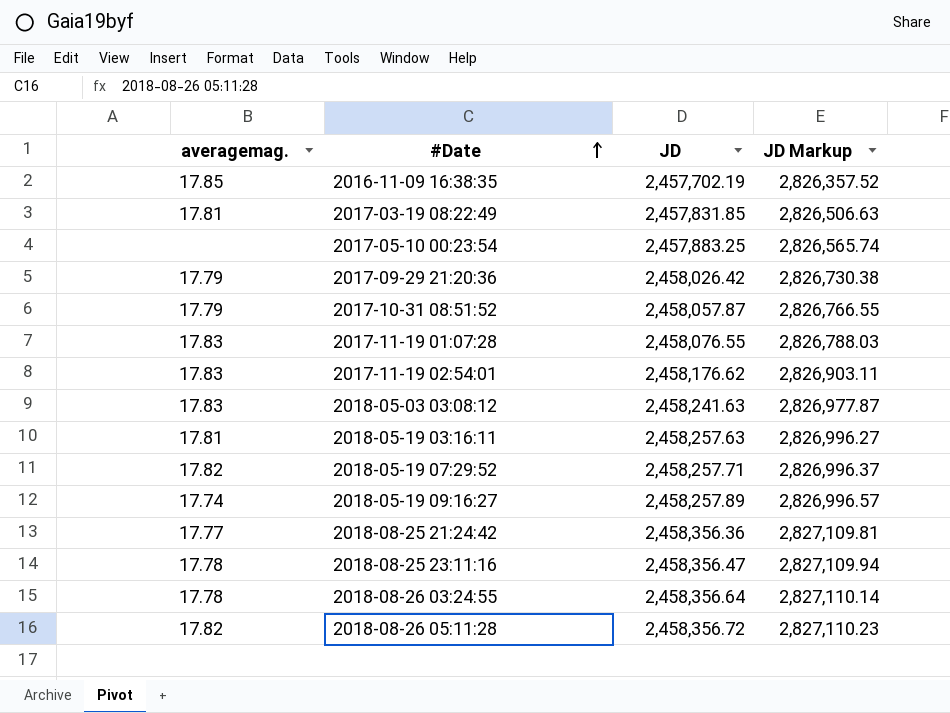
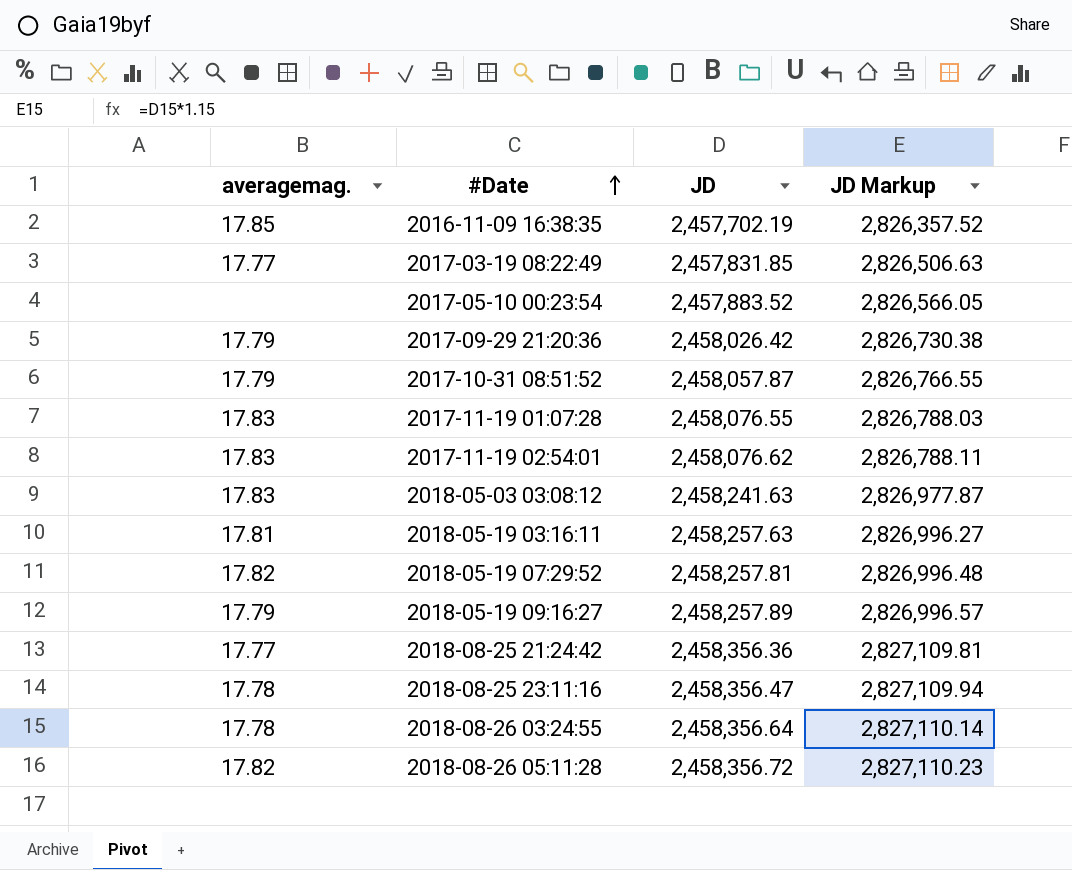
2017-03-19 08:22:49 | averagemag.: 17.81 -> 17.77
2017-05-10 00:23:54 | JD: 2,457,883.25 -> 2,457,883.52
2017-05-10 00:23:54 | JD Markup: 2,826,565.74 -> 2,826,566.05
2017-11-19 02:54:01 | JD: 2,458,176.62 -> 2,458,076.62
2017-11-19 02:54:01 | JD Markup: 2,826,903.11 -> 2,826,788.11
2018-05-19 07:29:52 | JD: 2,458,257.71 -> 2,458,257.81
2018-05-19 07:29:52 | JD Markup: 2,826,996.37 -> 2,826,996.48
2018-05-19 09:16:27 | averagemag.: 17.74 -> 17.79

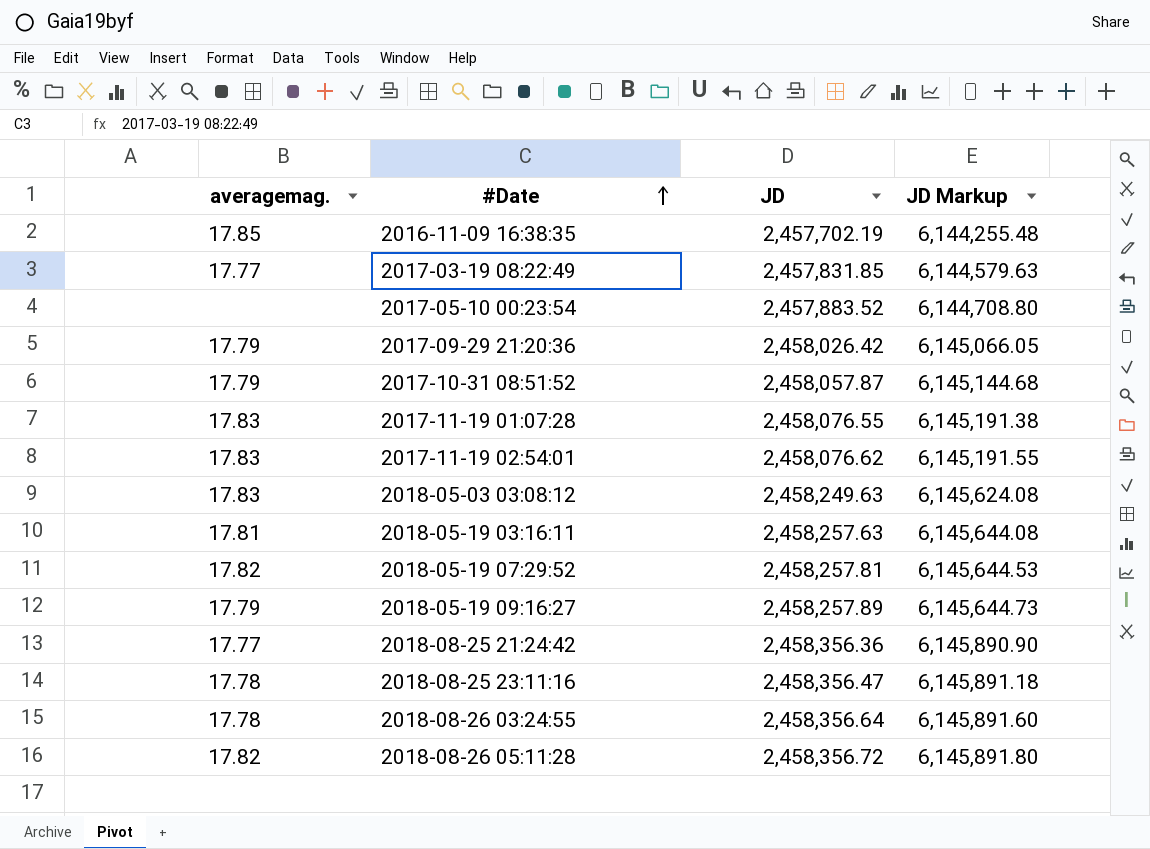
column JD Markup | formula: [JD] * 1.15 -> [JD] * 2.5
2018-05-03 03:08:12 | JD: 2,458,241.63 -> 2,458,249.63

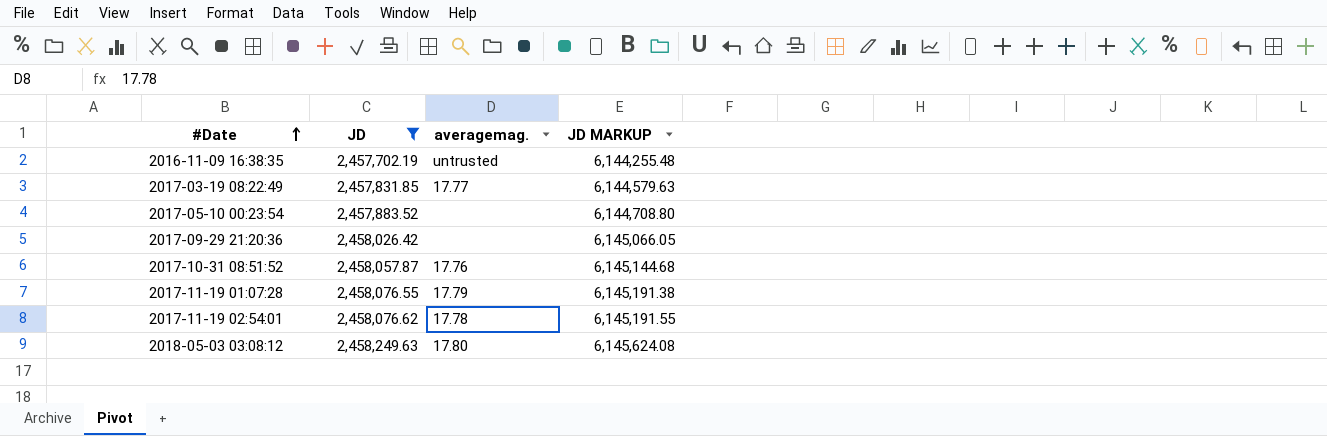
filter: none -> JD <= 2,458,249.63
column averagemag. | position: 1 -> 3
column name: JD Markup -> JD MARKUP
2016-11-09 16:38:35 | averagemag.: 17.85 -> untrusted
2017-09-29 21:20:36 | averagemag.: 17.79 -> none
2017-10-31 08:51:52 | averagemag.: 17.79 -> 17.76
2017-11-19 01:07:28 | averagemag.: 17.83 -> 17.79
2017-11-19 02:54:01 | averagemag.: 17.83 -> 17.78
2018-05-03 03:08:12 | averagemag.: 17.83 -> 17.80

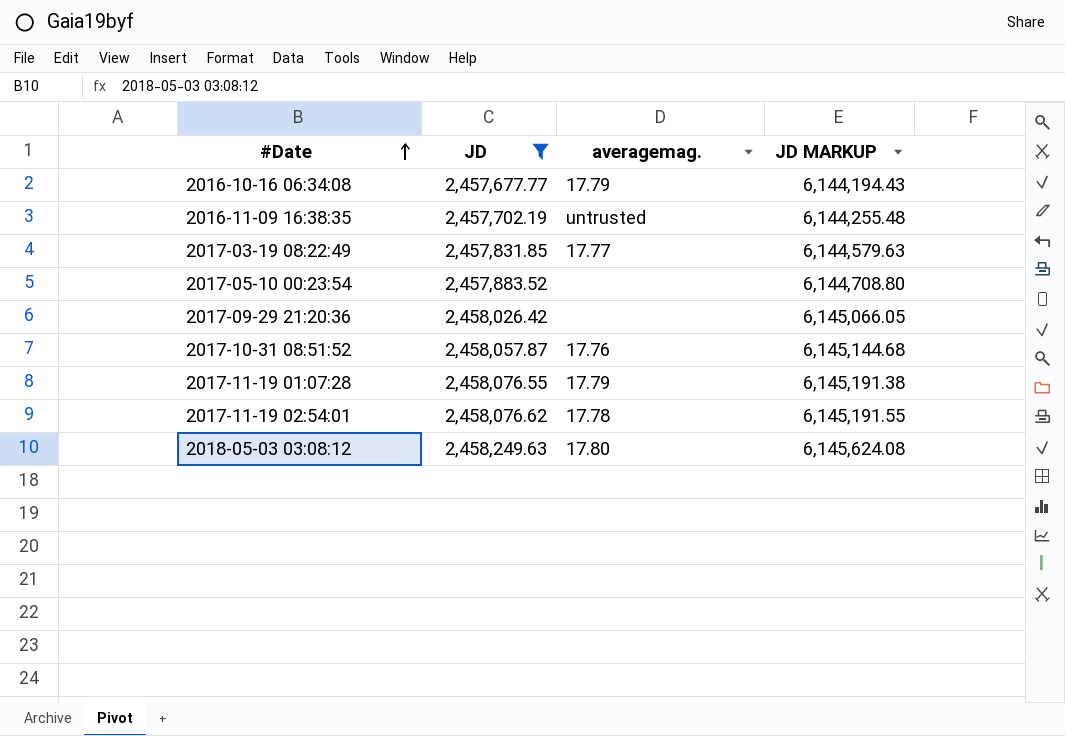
row 2016-10-16 06:34:08: none -> 2,457,677.77 | 17.79 | 6,144,194.43

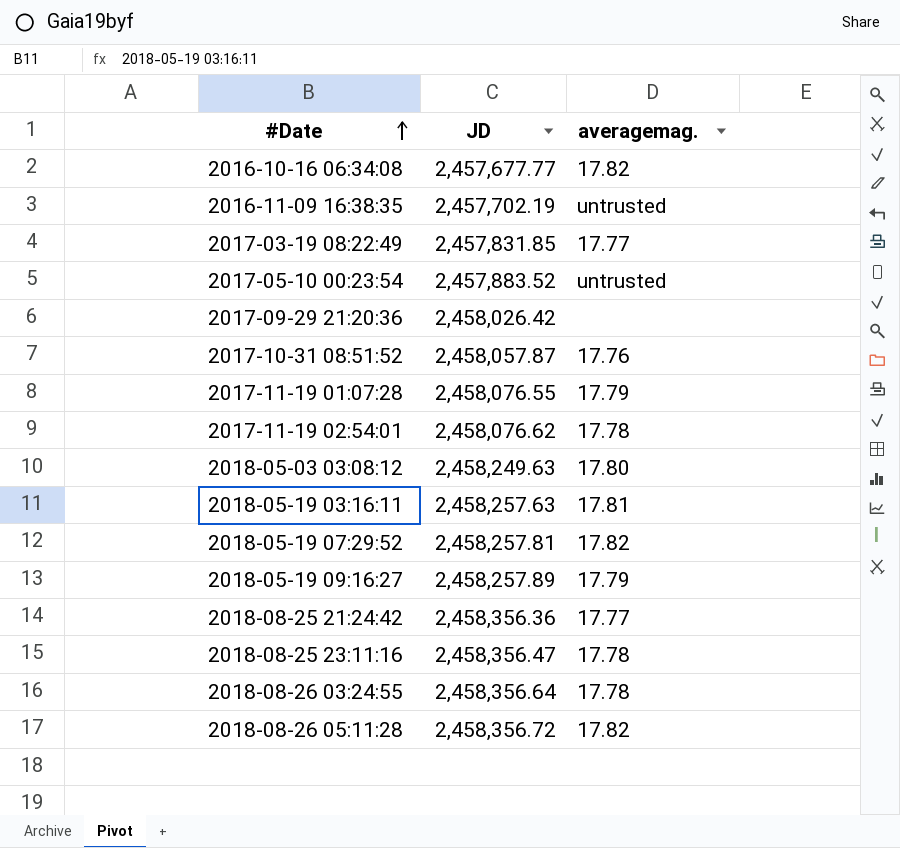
filter: JD <= 2,458,249.63 -> none
column JD MARKUP | formula: [JD] * 2.5 -> none
2016-10-16 06:34:08 | averagemag.: 17.79 -> 17.82
2017-05-10 00:23:54 | averagemag.: none -> untrusted

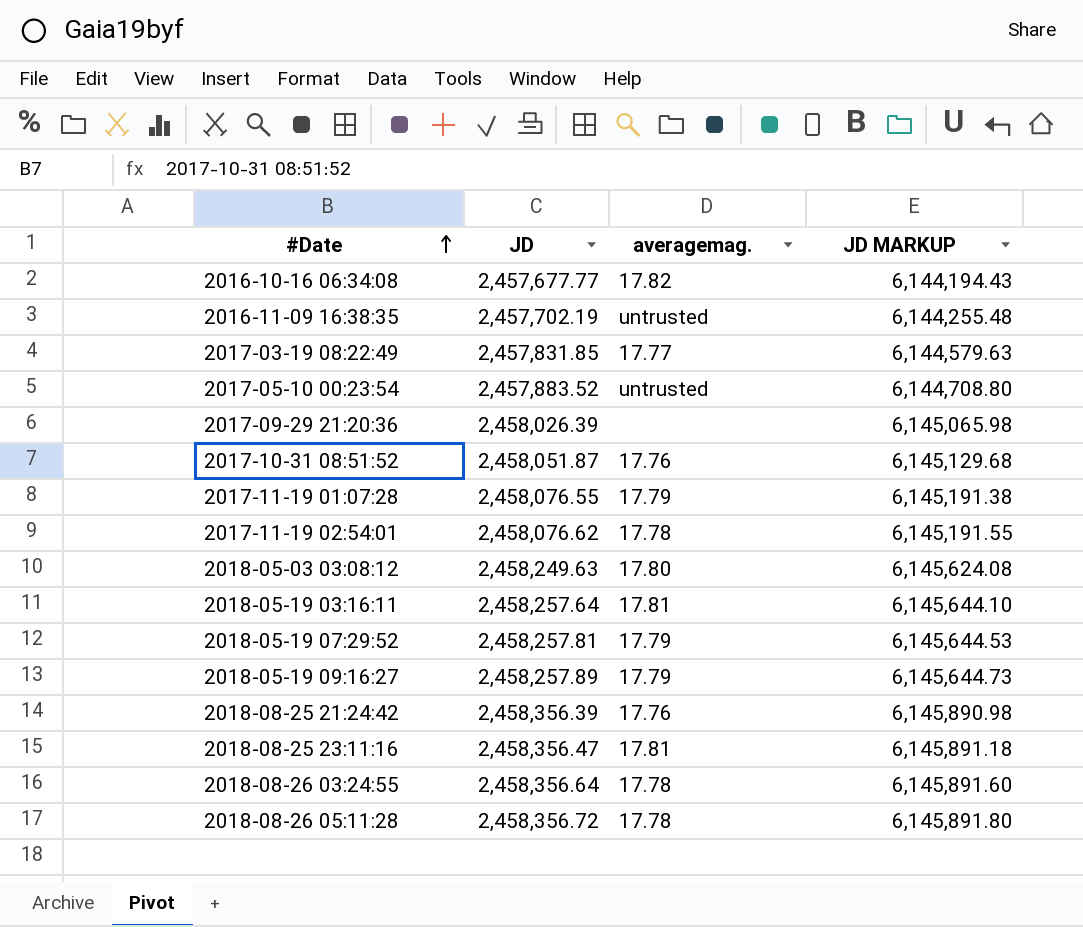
column JD MARKUP | formula: none -> [JD] * 2.5
2017-09-29 21:20:36 | JD: 2,458,026.42 -> 2,458,026.39
2017-10-31 08:51:52 | JD: 2,458,057.87 -> 2,458,051.87
2018-05-19 03:16:11 | JD: 2,458,257.63 -> 2,458,257.64
2018-05-19 07:29:52 | averagemag.: 17.82 -> 17.79
2018-08-25 21:24:42 | JD: 2,458,356.36 -> 2,458,356.39
2018-08-25 21:24:42 | averagemag.: 17.77 -> 17.76
2018-08-25 23:11:16 | averagemag.: 17.78 -> 17.81
2018-08-26 05:11:28 | averagemag.: 17.82 -> 17.78

